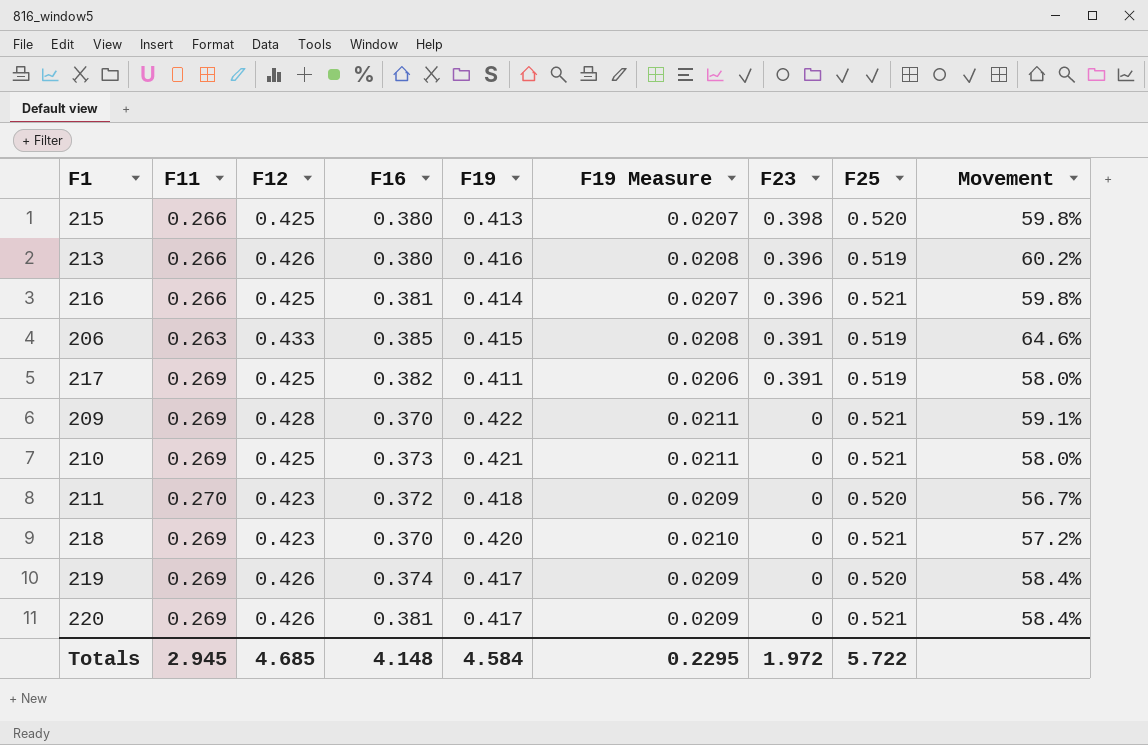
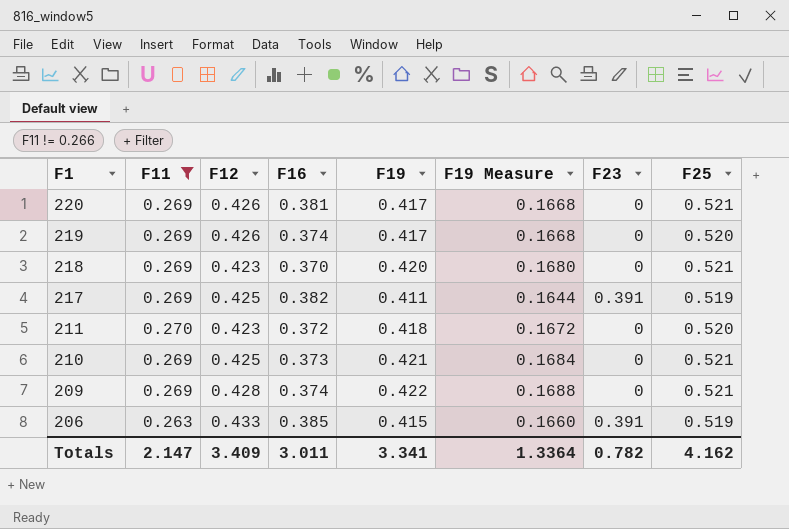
filter: none -> F11 != 0.266
row order: F23 descending -> F1 descending
column Movement | formula: ([F12] - [F11]) / [F11] -> none
column F19 Measure | formula: [F19] * 0.05 -> [F19] * 0.4
209 | F16: 0.370 -> 0.374
Totals | F11: 2.945 -> 2.147
Totals | F12: 4.685 -> 3.409
Totals | F16: 4.148 -> 3.011
Totals | F19: 4.584 -> 3.341
Totals | F19 Measure: 0.2295 -> 1.3364
Totals | F23: 1.972 -> 0.782
Totals | F25: 5.722 -> 4.162

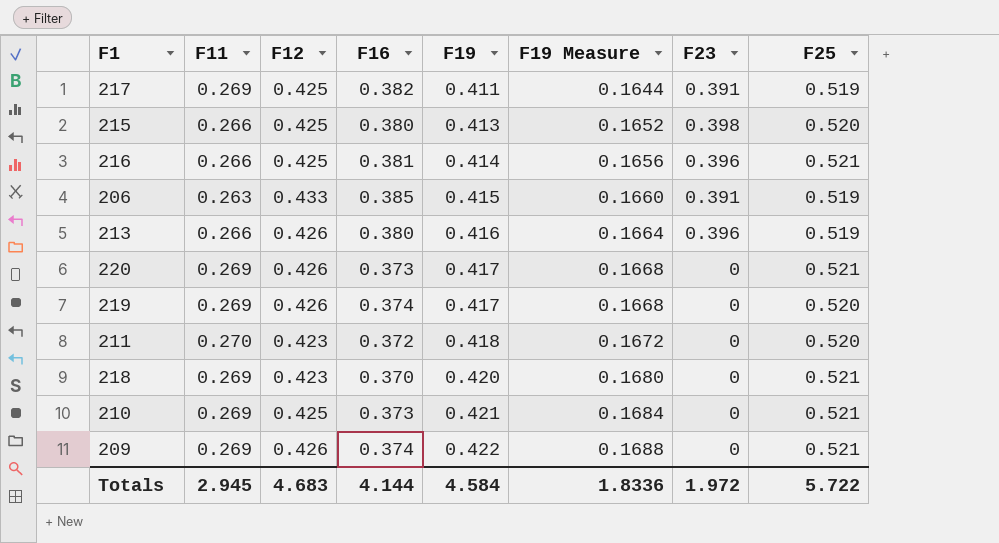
filter: F11 != 0.266 -> none
row order: F1 descending -> F19 ascending
220 | F16: 0.381 -> 0.373
209 | F12: 0.428 -> 0.426
Totals | F11: 2.147 -> 2.945
Totals | F12: 3.409 -> 4.683
Totals | F16: 3.011 -> 4.144
Totals | F19: 3.341 -> 4.584
Totals | F19 Measure: 1.3364 -> 1.8336
Totals | F23: 0.782 -> 1.972
Totals | F25: 4.162 -> 5.722

